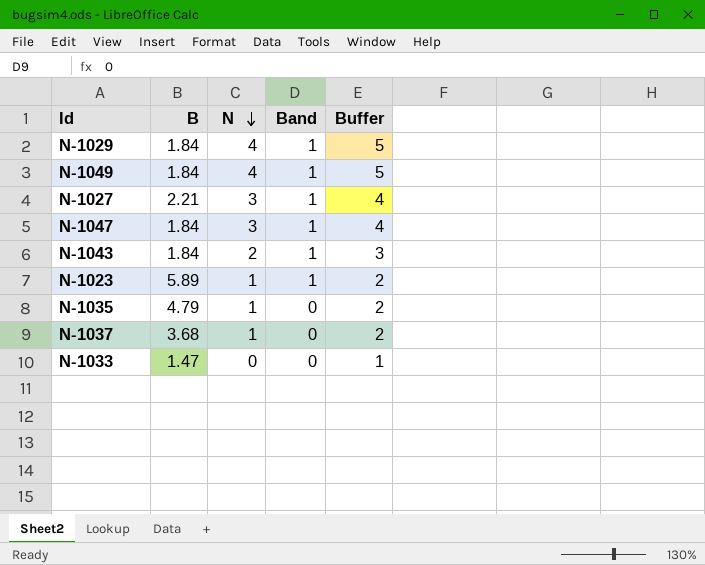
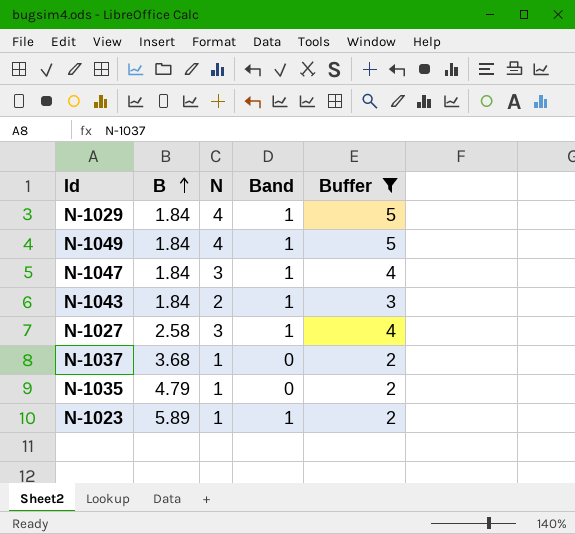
filter: none -> Buffer != 1
row order: N descending -> B ascending
N-1027 | B: 2.21 -> 2.58

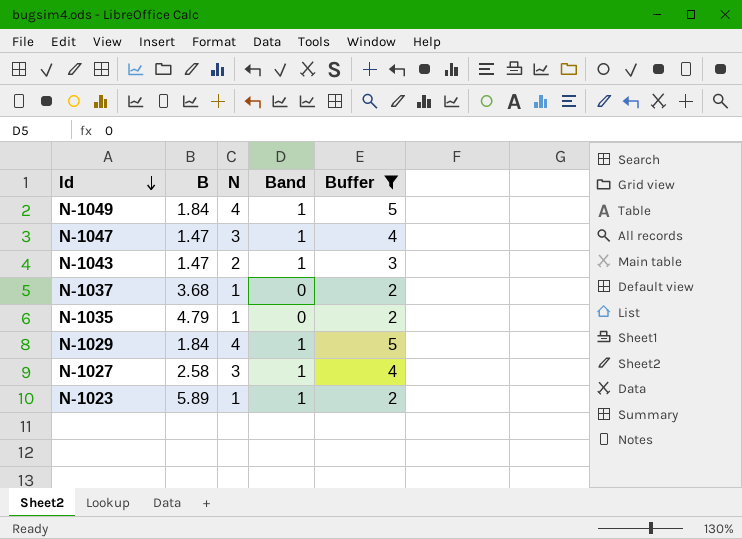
row order: B ascending -> Id descending
N-1047 | B: 1.84 -> 1.47
N-1043 | B: 1.84 -> 1.47

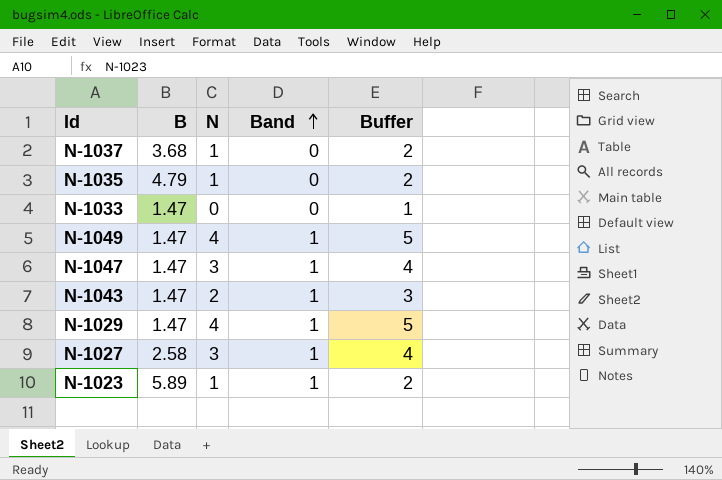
filter: Buffer != 1 -> none
row order: Id descending -> Band ascending
N-1049 | B: 1.84 -> 1.47
N-1029 | B: 1.84 -> 1.47

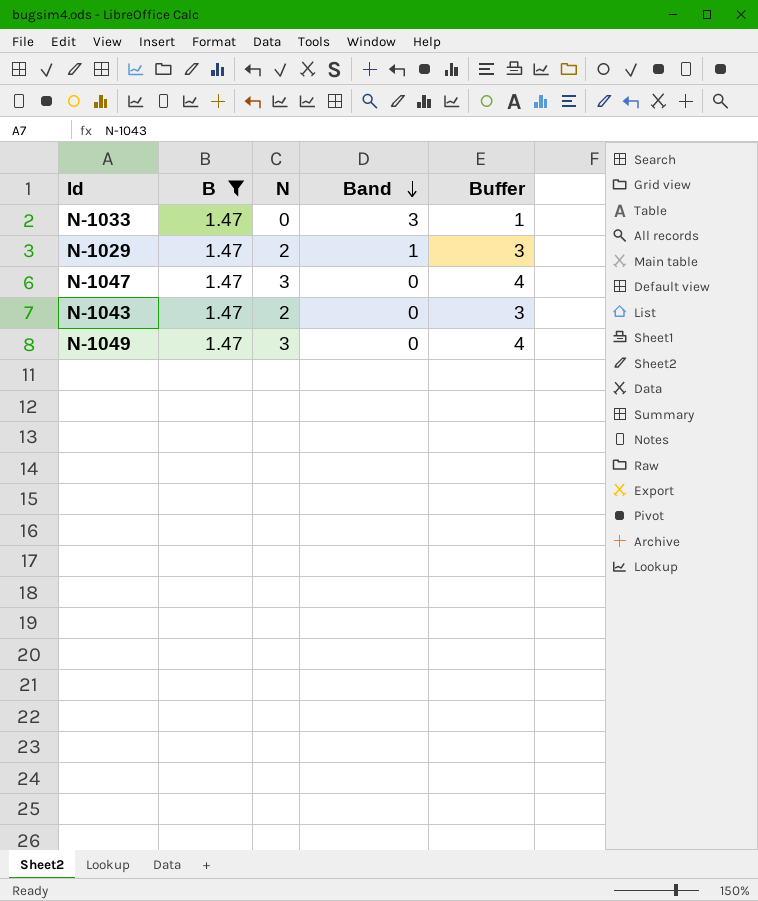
filter: none -> B = 1.47
row order: Band ascending -> Band descending
N-1033 | Band: 0 -> 3
N-1029 | N: 4 -> 2
N-1029 | Buffer: 5 -> 3
N-1047 | Band: 1 -> 0
N-1043 | Band: 1 -> 0
N-1049 | N: 4 -> 3
N-1049 | Band: 1 -> 0
N-1049 | Buffer: 5 -> 4

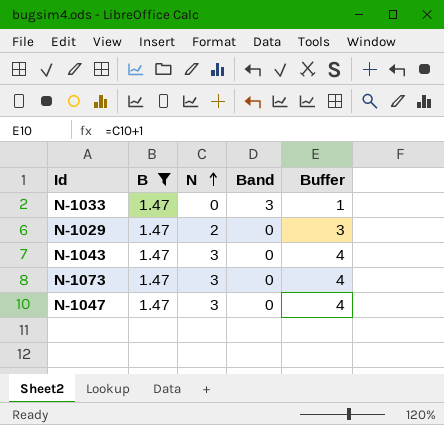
row order: Band descending -> N ascending
row N-1049: 1.47 | 3 | 0 | 4 -> none
N-1029 | Band: 1 -> 0
N-1043 | N: 2 -> 3
N-1043 | Buffer: 3 -> 4
row N-1073: none -> 1.47 | 3 | 0 | 4

